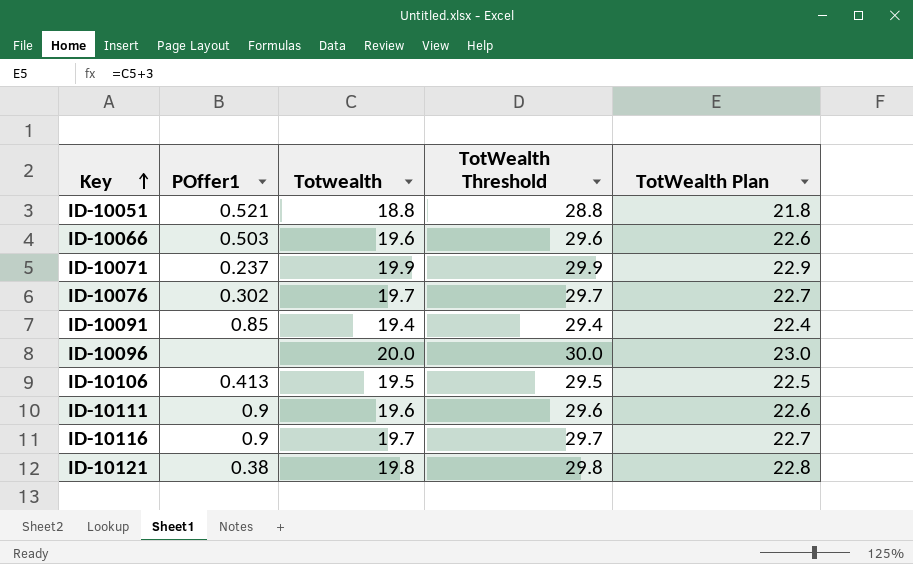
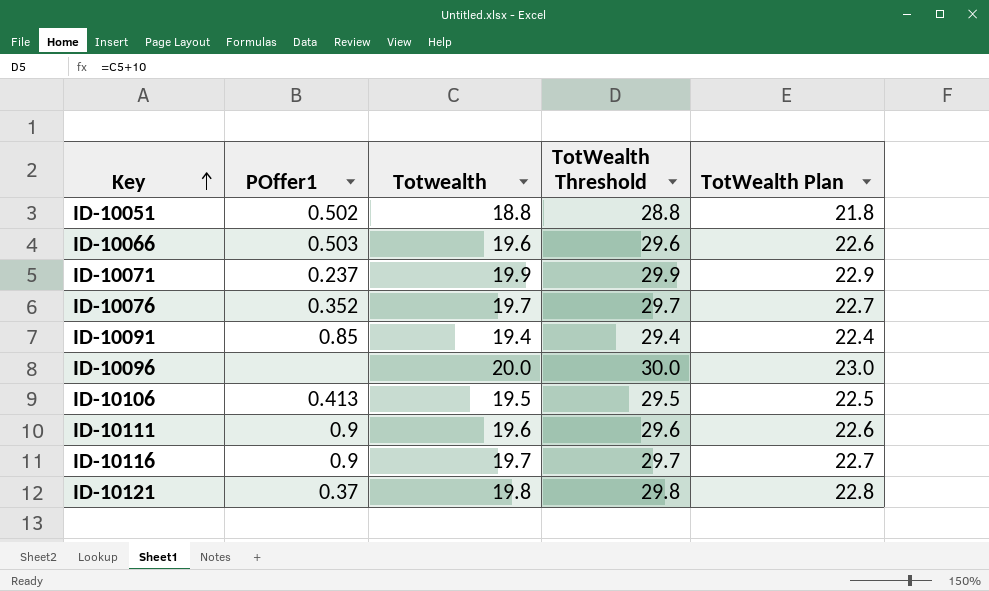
ID-10051 | POffer1: 0.521 -> 0.502
ID-10076 | POffer1: 0.302 -> 0.352
ID-10121 | POffer1: 0.38 -> 0.37

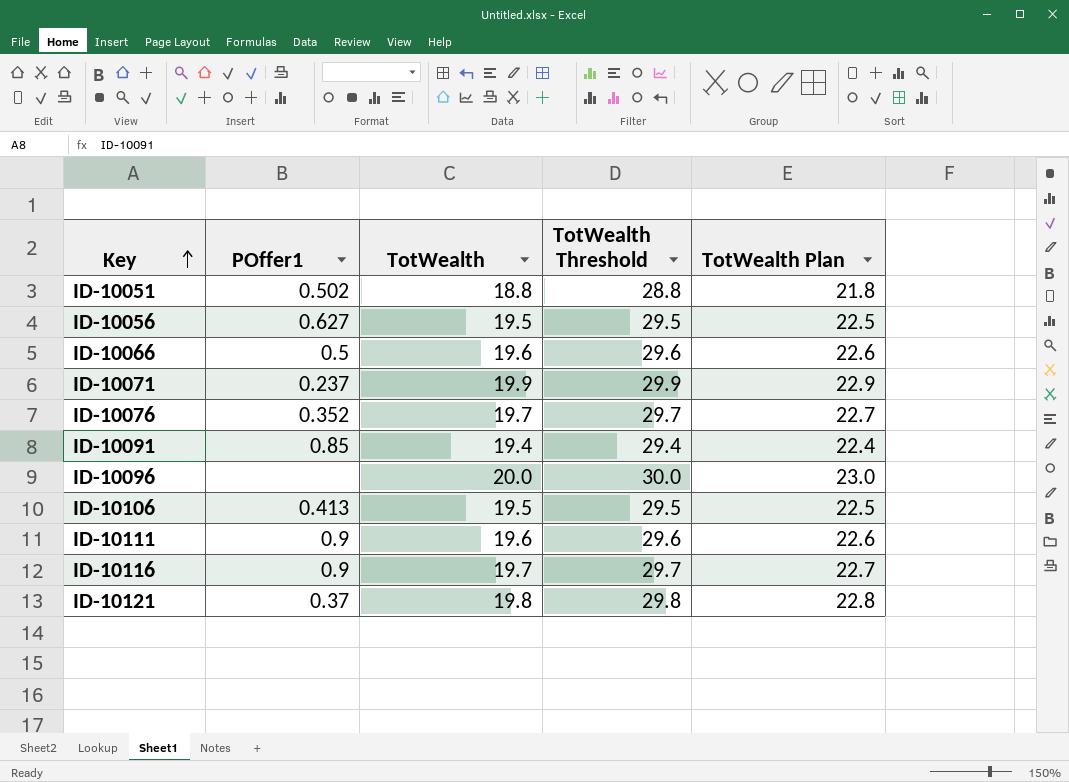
column name: Totwealth -> TotWealth
row ID-10056: none -> 0.627 | 19.5 | 29.5 | 22.5
ID-10066 | POffer1: 0.503 -> 0.5

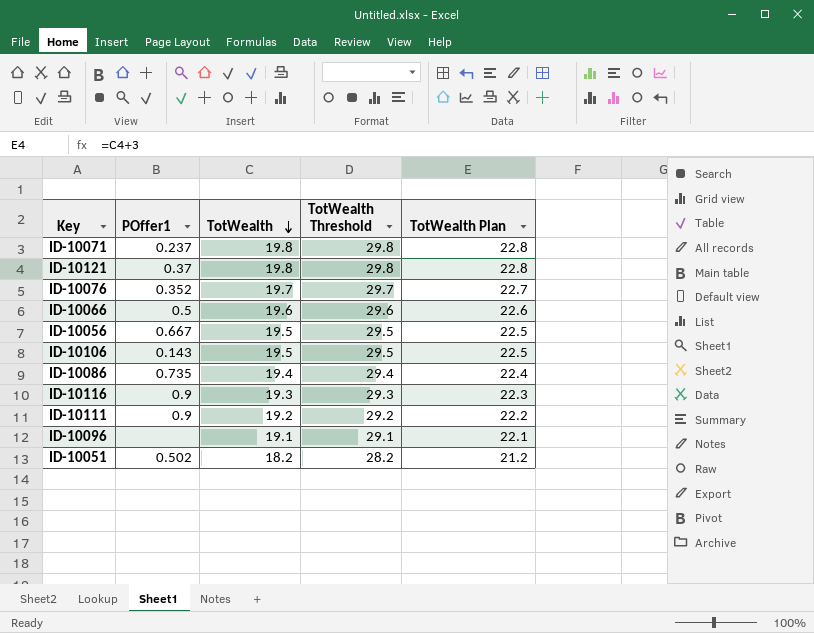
row order: Key ascending -> TotWealth descending
row ID-10091: 0.85 | 19.4 | 29.4 | 22.4 -> none
ID-10071 | TotWealth: 19.9 -> 19.8
ID-10071 | TotWealth Threshold: 29.9 -> 29.8
ID-10071 | TotWealth Plan: 22.9 -> 22.8
ID-10056 | POffer1: 0.627 -> 0.667
ID-10106 | POffer1: 0.413 -> 0.143
row ID-10086: none -> 0.735 | 19.4 | 29.4 | 22.4
ID-10116 | TotWealth: 19.7 -> 19.3
ID-10116 | TotWealth Threshold: 29.7 -> 29.3
ID-10116 | TotWealth Plan: 22.7 -> 22.3
ID-10111 | TotWealth: 19.6 -> 19.2
ID-10111 | TotWealth Threshold: 29.6 -> 29.2
ID-10111 | TotWealth Plan: 22.6 -> 22.2
ID-10096 | TotWealth: 20.0 -> 19.1
ID-10096 | TotWealth Threshold: 30.0 -> 29.1
ID-10096 | TotWealth Plan: 23.0 -> 22.1
ID-10051 | TotWealth: 18.8 -> 18.2
ID-10051 | TotWealth Threshold: 28.8 -> 28.2
ID-10051 | TotWealth Plan: 21.8 -> 21.2

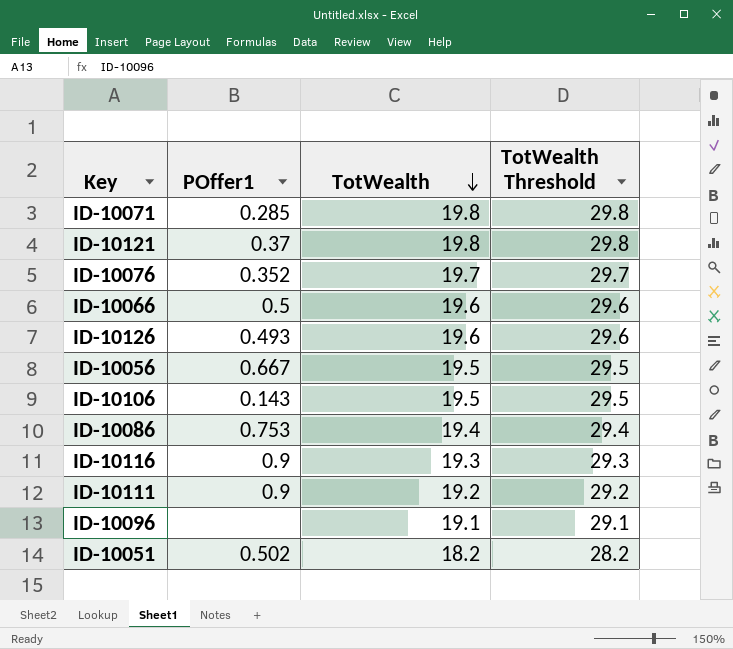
column TotWealth Plan | formula: [TotWealth] + 3 -> none
ID-10071 | POffer1: 0.237 -> 0.285
row ID-10126: none -> 0.493 | 19.6 | 29.6
ID-10086 | POffer1: 0.735 -> 0.753

